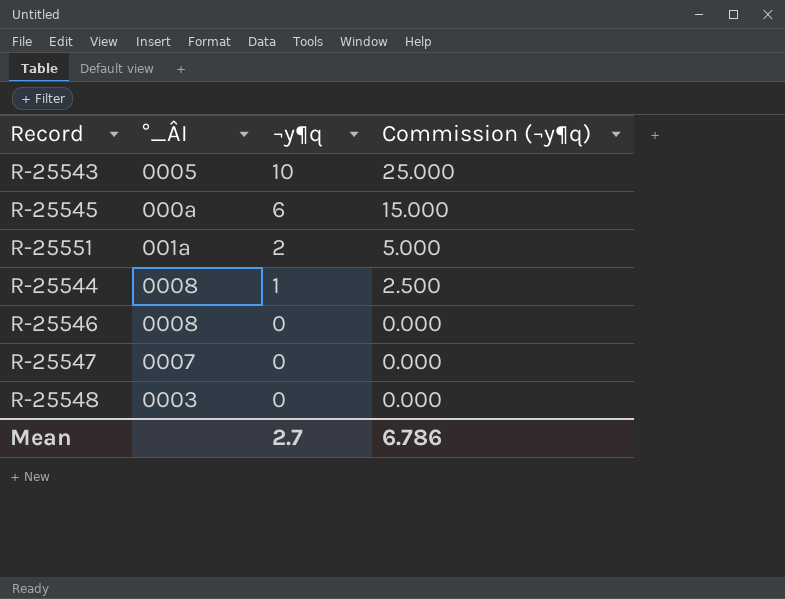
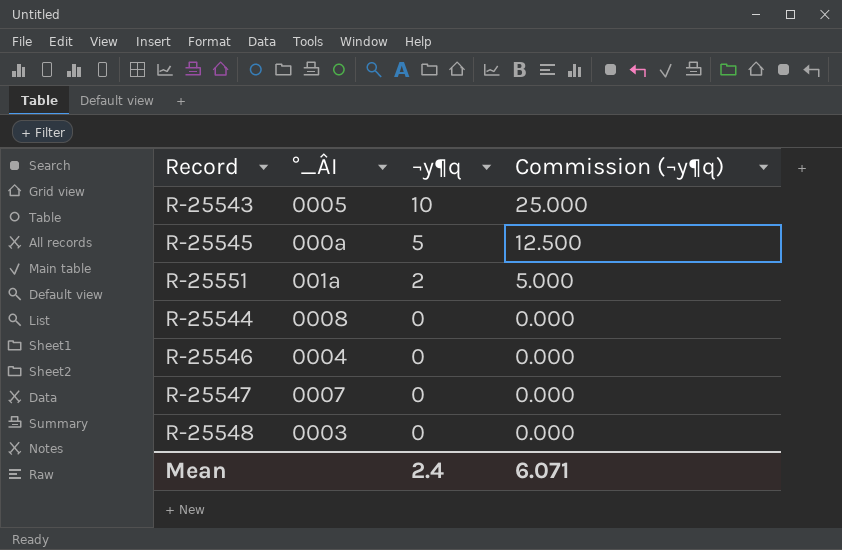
R-25545 | ¬y¶q: 6 -> 5
R-25545 | Commission (¬y¶q): 15.000 -> 12.500
R-25544 | ¬y¶q: 1 -> 0
R-25544 | Commission (¬y¶q): 2.500 -> 0.000
R-25546 | °_ÂI: 0008 -> 0004
Mean | ¬y¶q: 2.7 -> 2.4
Mean | Commission (¬y¶q): 6.786 -> 6.071

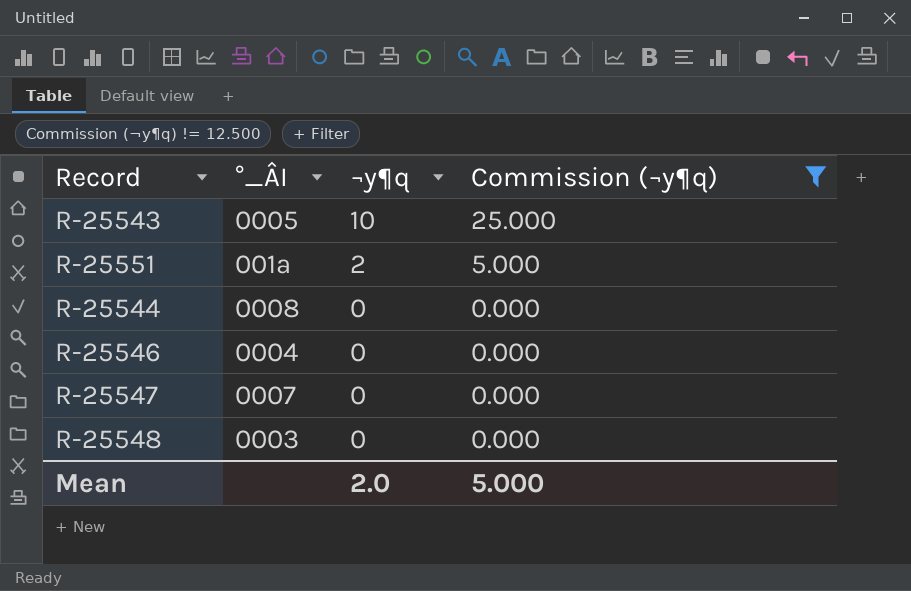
filter: none -> Commission (¬y¶q) != 12.500
Mean | ¬y¶q: 2.4 -> 2.0
Mean | Commission (¬y¶q): 6.071 -> 5.000

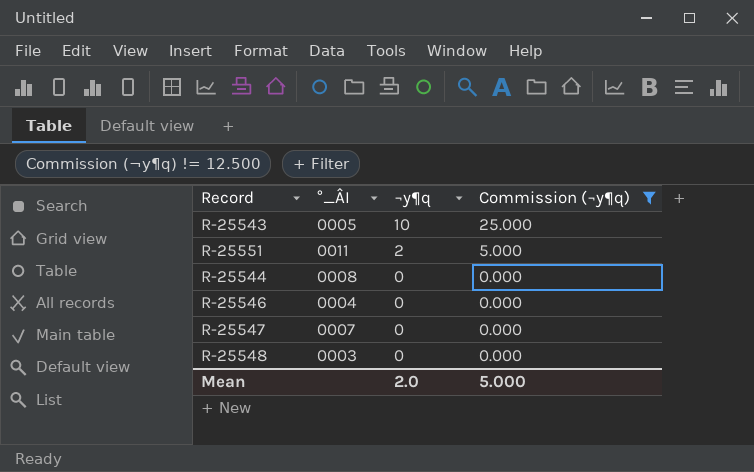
R-25551 | °_ÂI: 001a -> 0011

